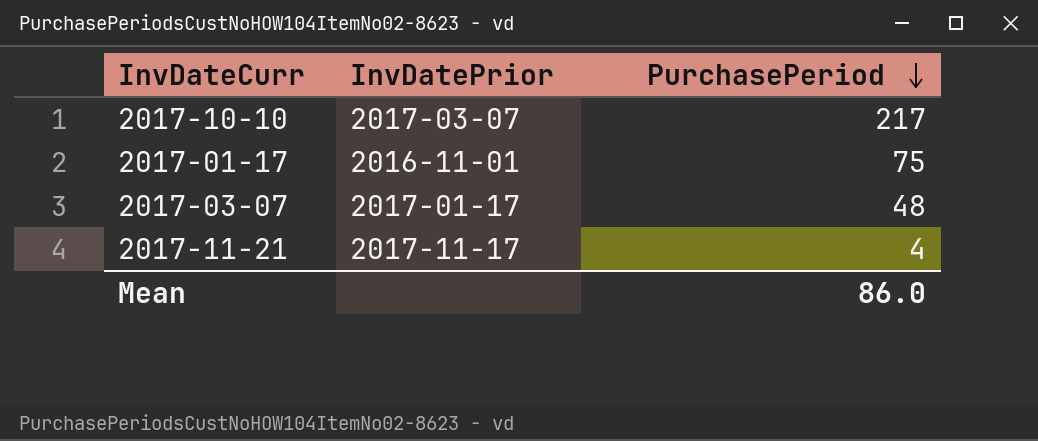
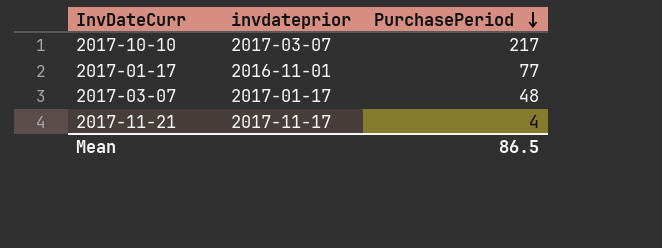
column name: InvDatePrior -> invdateprior
2017-01-17 | PurchasePeriod: 75 -> 77
Mean | PurchasePeriod: 86.0 -> 86.5

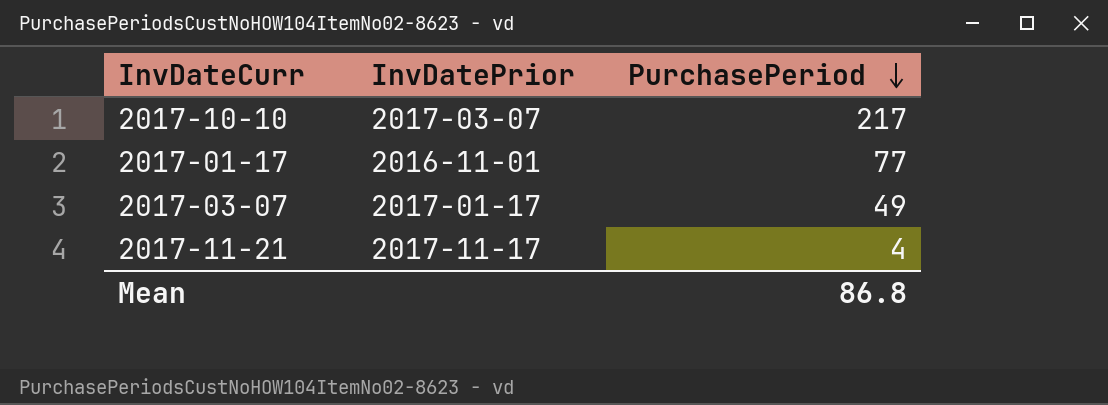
column name: invdateprior -> InvDatePrior
2017-03-07 | PurchasePeriod: 48 -> 49
Mean | PurchasePeriod: 86.5 -> 86.8

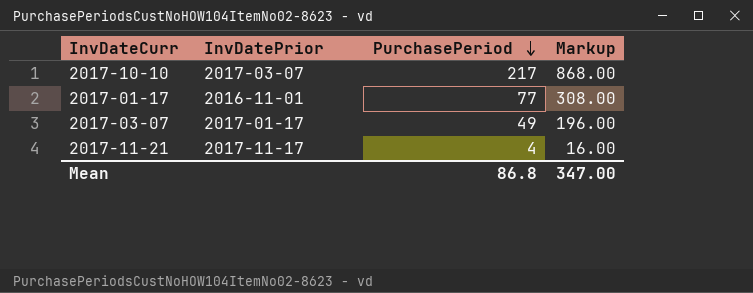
column Markup | formula: none -> [PurchasePeriod] * 4

